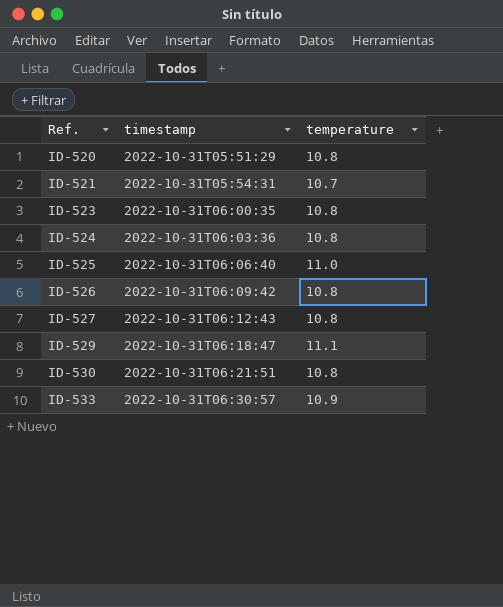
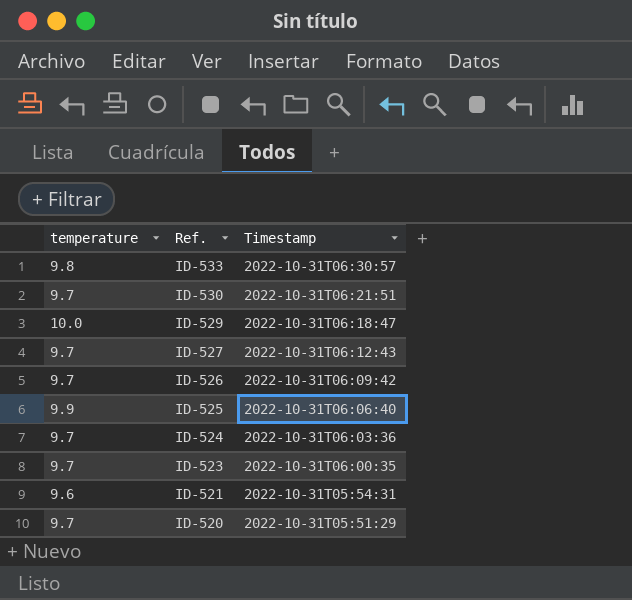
row order: Ref. ascending -> Ref. descending
column temperature | position: 3 -> 1
column name: timestamp -> Timestamp
ID-533 | temperature: 10.9 -> 9.8
ID-530 | temperature: 10.8 -> 9.7
ID-529 | temperature: 11.1 -> 10.0
ID-527 | temperature: 10.8 -> 9.7
ID-526 | temperature: 10.8 -> 9.7
ID-525 | temperature: 11.0 -> 9.9
ID-524 | temperature: 10.8 -> 9.7
ID-523 | temperature: 10.8 -> 9.7
ID-521 | temperature: 10.7 -> 9.6
ID-520 | temperature: 10.8 -> 9.7

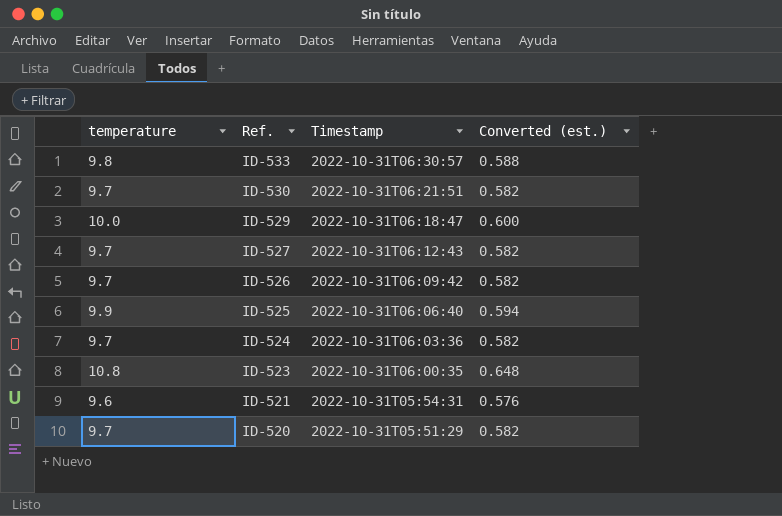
column Converted (est.) | formula: none -> [temperature] * 0.06
ID-523 | temperature: 9.7 -> 10.8

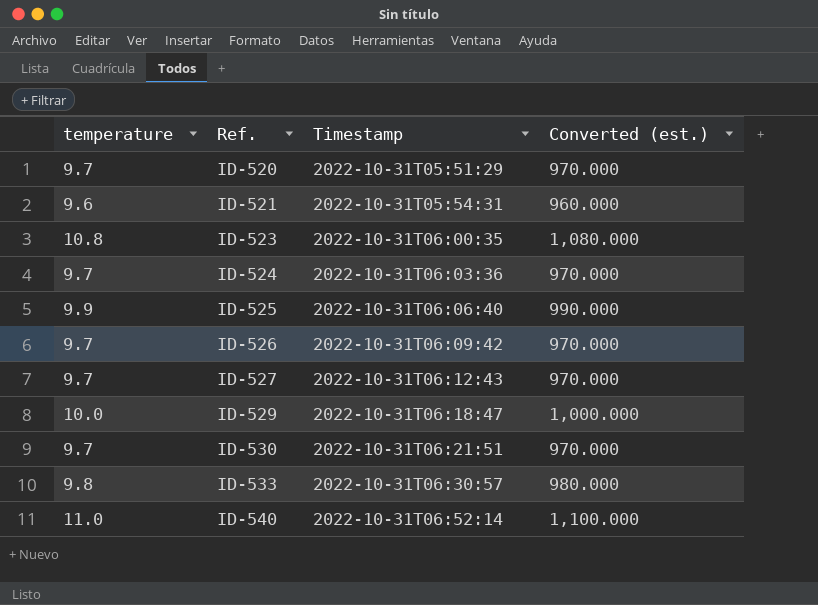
row order: Ref. descending -> Ref. ascending
column Converted (est.) | formula: [temperature] * 0.06 -> [temperature] * 100
row ID-540: none -> 11.0 | 2022-10-31T06:52:14 | 1,100.000

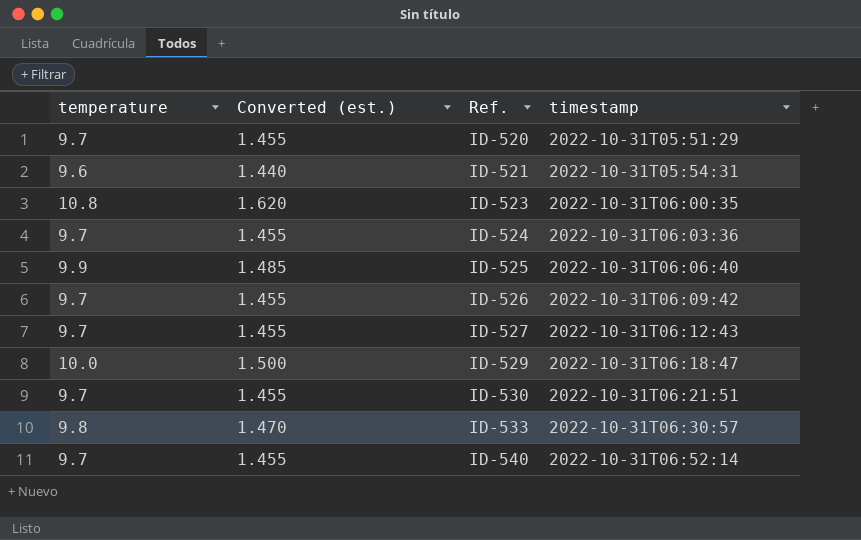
column Converted (est.) | formula: [temperature] * 100 -> [temperature] * 0.15
column Converted (est.) | position: 4 -> 2
column name: Timestamp -> timestamp
ID-540 | temperature: 11.0 -> 9.7

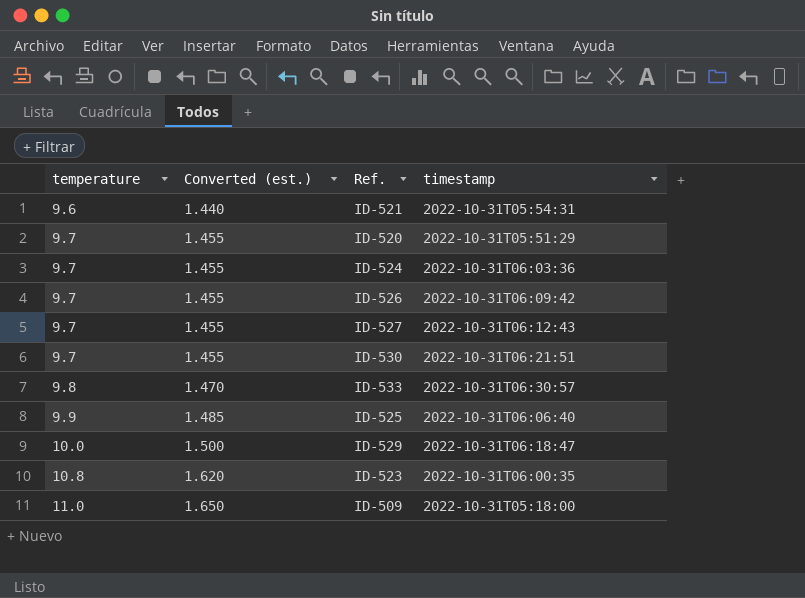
row order: Ref. ascending -> temperature ascending
row ID-540: 9.7 | 1.455 | 2022-10-31T06:52:14 -> none
row ID-509: none -> 11.0 | 1.650 | 2022-10-31T05:18:00

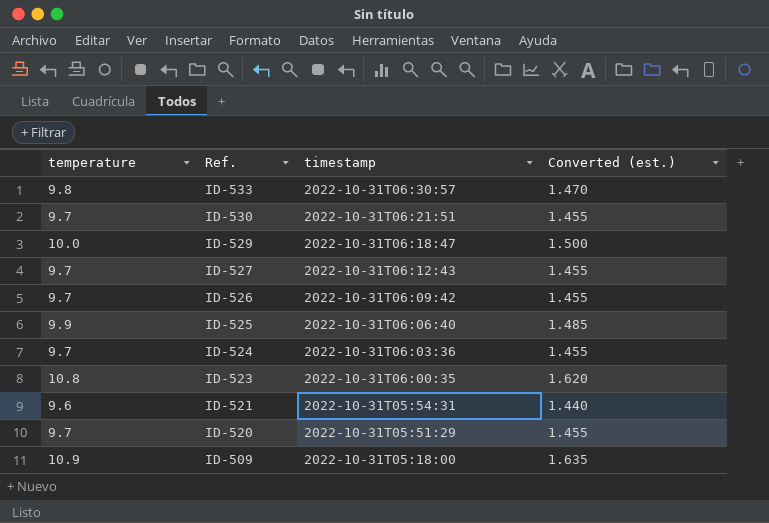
row order: temperature ascending -> Ref. descending
column Converted (est.) | position: 2 -> 4
ID-509 | temperature: 11.0 -> 10.9
ID-509 | Converted (est.): 1.650 -> 1.635

